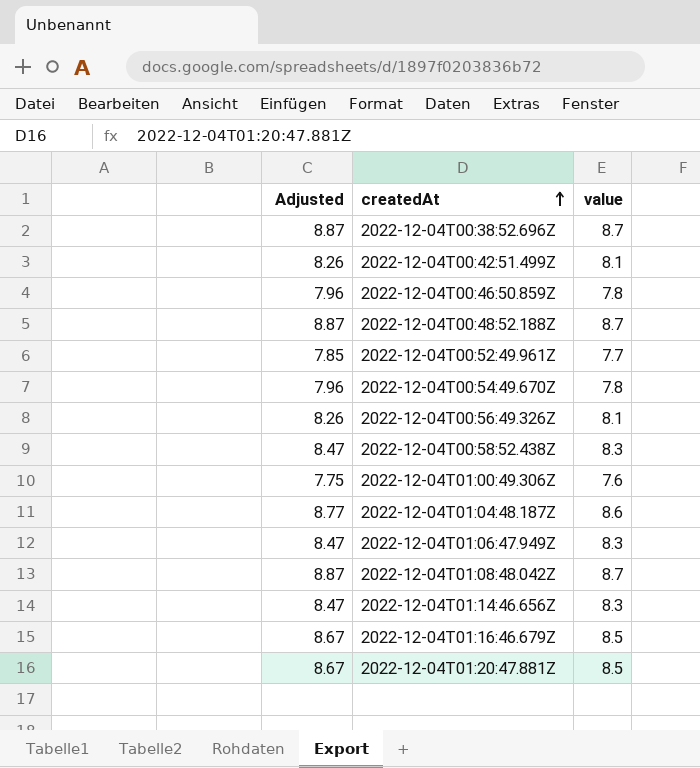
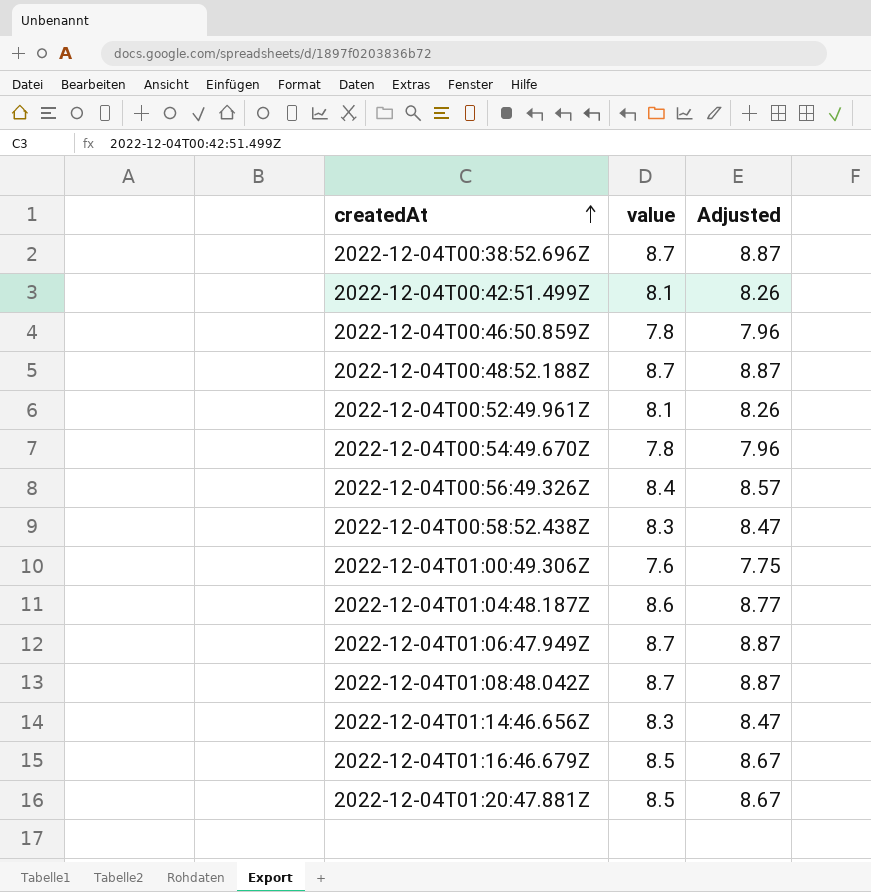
column Adjusted | position: 1 -> 3
2022-12-04T00:52:49.961Z | value: 7.7 -> 8.1
2022-12-04T00:52:49.961Z | Adjusted: 7.85 -> 8.26
2022-12-04T00:56:49.326Z | value: 8.1 -> 8.4
2022-12-04T00:56:49.326Z | Adjusted: 8.26 -> 8.57
2022-12-04T01:06:47.949Z | value: 8.3 -> 8.7
2022-12-04T01:06:47.949Z | Adjusted: 8.47 -> 8.87

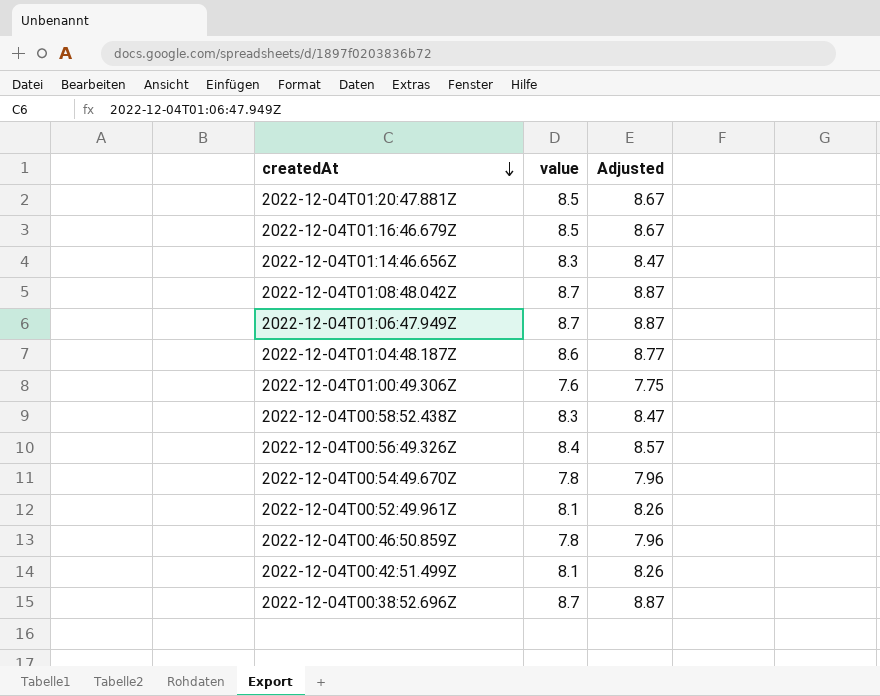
row order: createdAt ascending -> createdAt descending
row 2022-12-04T00:48:52.188Z: 8.7 | 8.87 -> none

